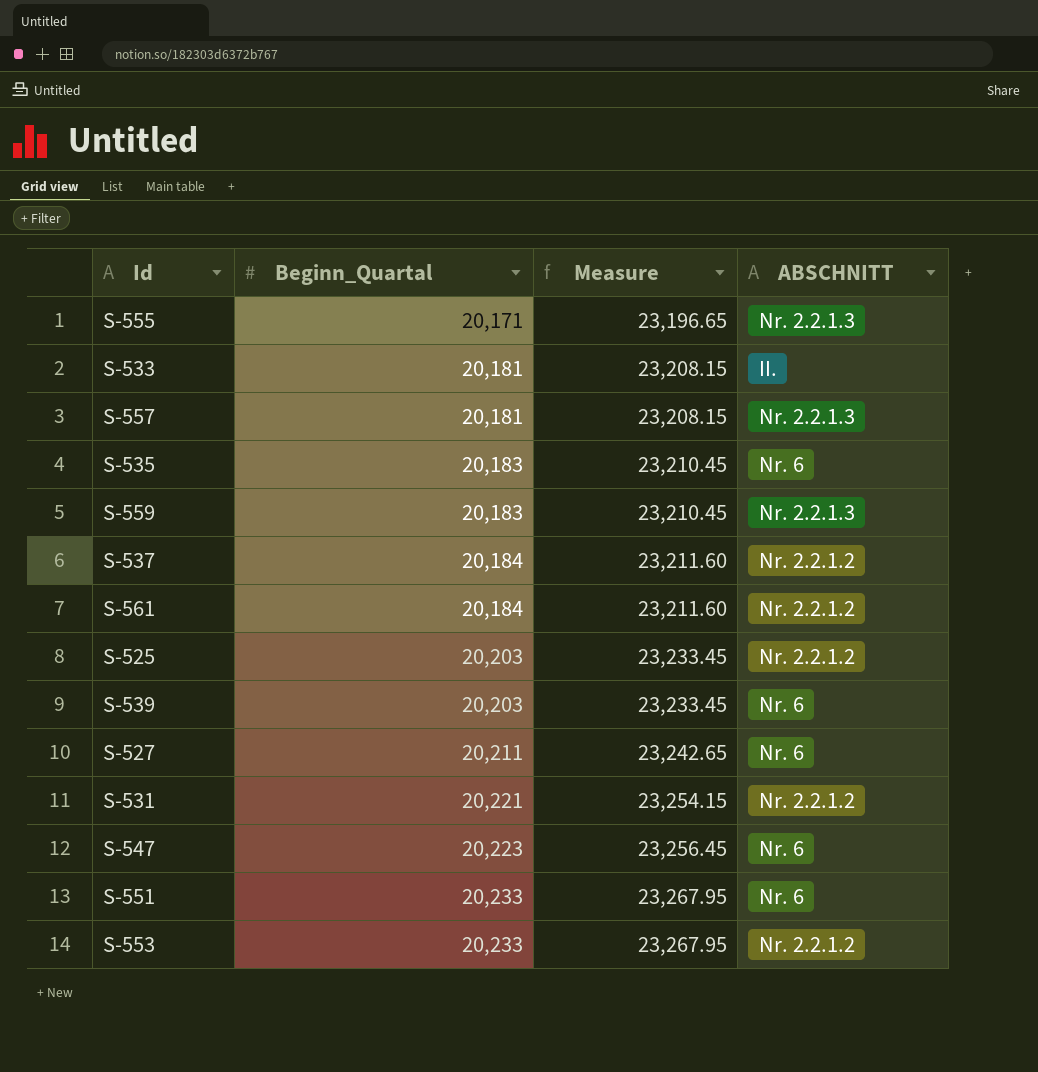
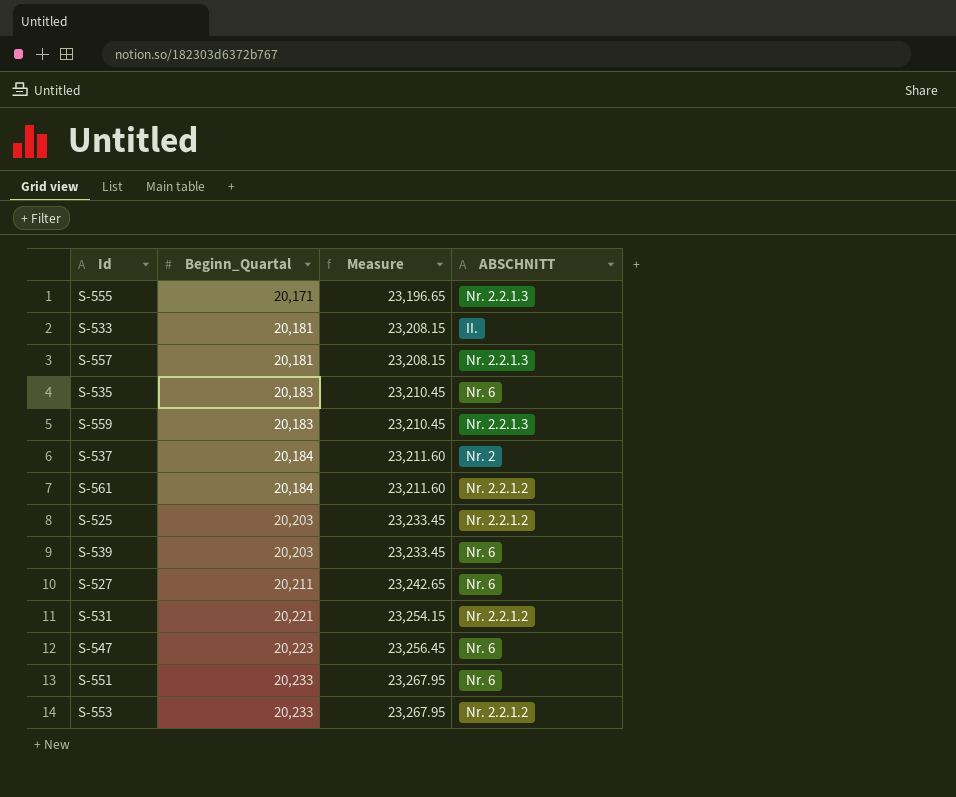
S-537 | ABSCHNITT: Nr. 2.2.1.2 -> Nr. 2

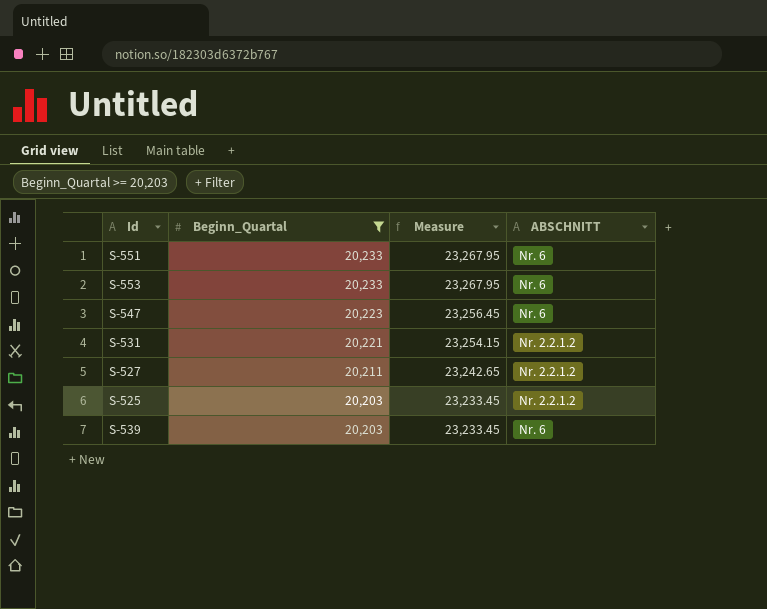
filter: none -> Beginn_Quartal >= 20,203
row order: Beginn_Quartal ascending -> Beginn_Quartal descending
S-553 | ABSCHNITT: Nr. 2.2.1.2 -> Nr. 6
S-527 | ABSCHNITT: Nr. 6 -> Nr. 2.2.1.2

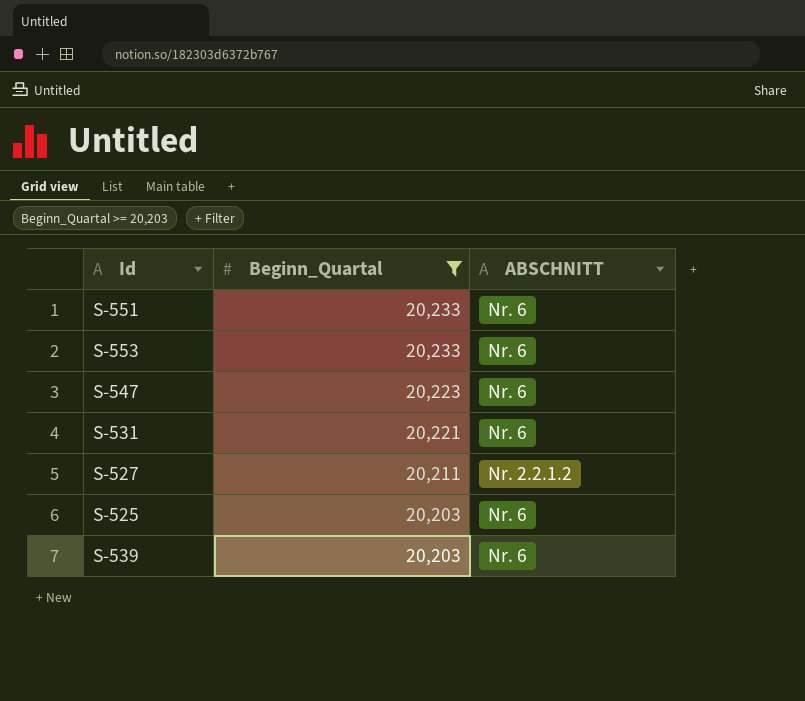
column Measure | formula: [Beginn_Quartal] * 1.15 -> none
S-531 | ABSCHNITT: Nr. 2.2.1.2 -> Nr. 6
S-525 | ABSCHNITT: Nr. 2.2.1.2 -> Nr. 6

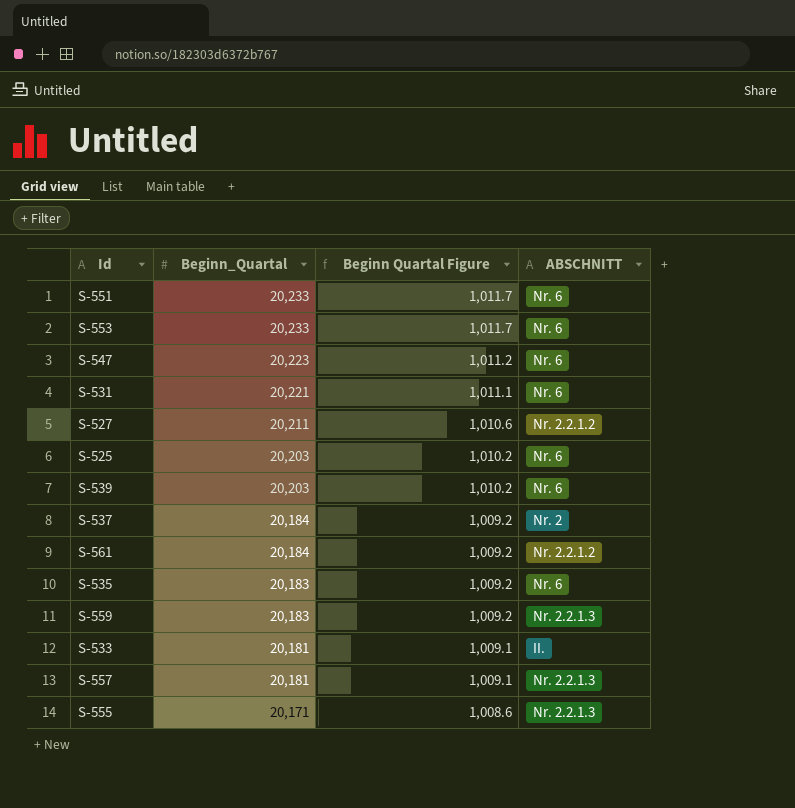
filter: Beginn_Quartal >= 20,203 -> none
column Beginn Quartal Figure | formula: none -> [Beginn_Quartal] * 0.05

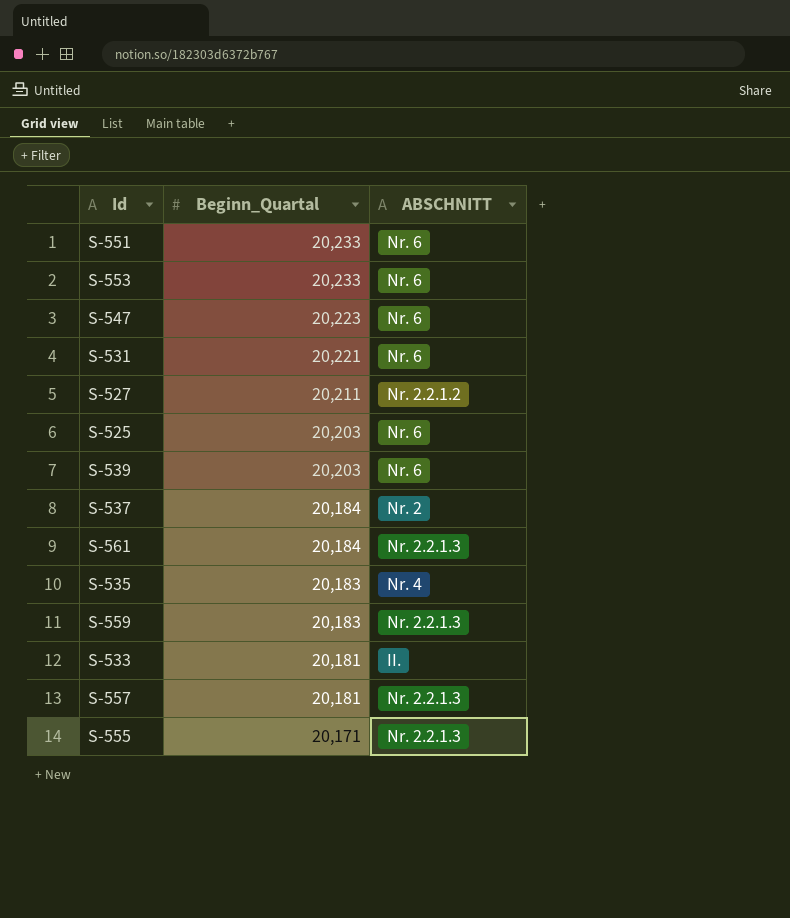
column Beginn Quartal Figure | formula: [Beginn_Quartal] * 0.05 -> none
S-561 | ABSCHNITT: Nr. 2.2.1.2 -> Nr. 2.2.1.3
S-535 | ABSCHNITT: Nr. 6 -> Nr. 4

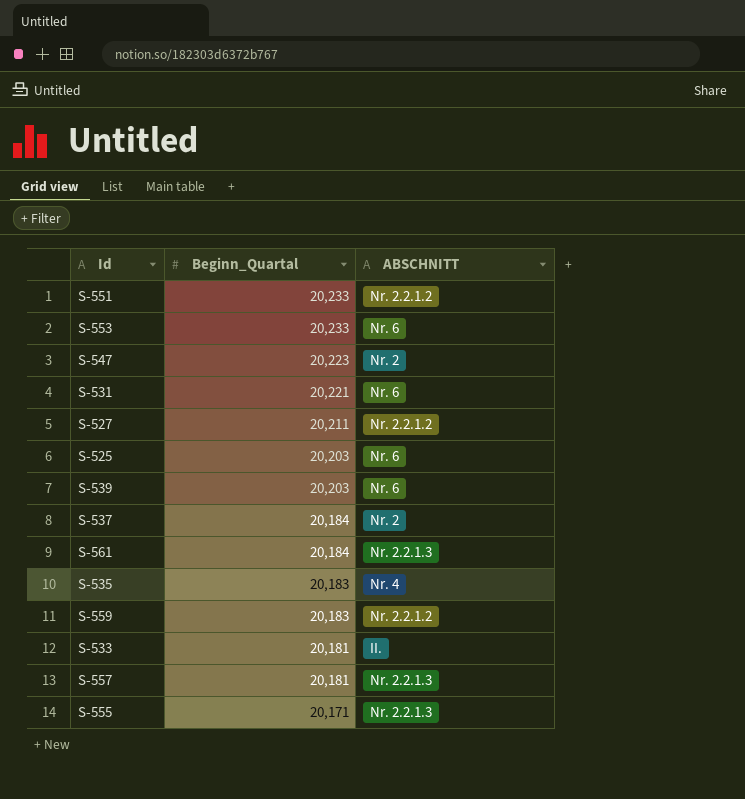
S-551 | ABSCHNITT: Nr. 6 -> Nr. 2.2.1.2
S-547 | ABSCHNITT: Nr. 6 -> Nr. 2
S-559 | ABSCHNITT: Nr. 2.2.1.3 -> Nr. 2.2.1.2

